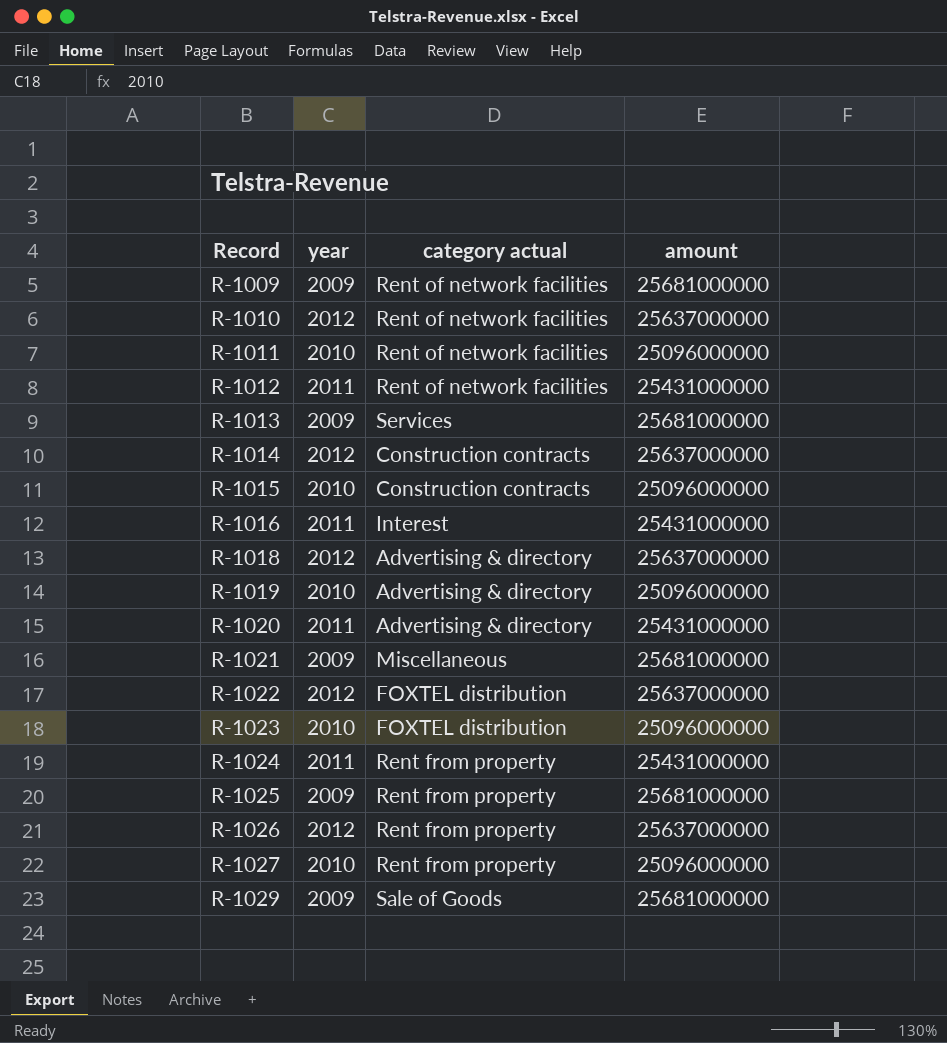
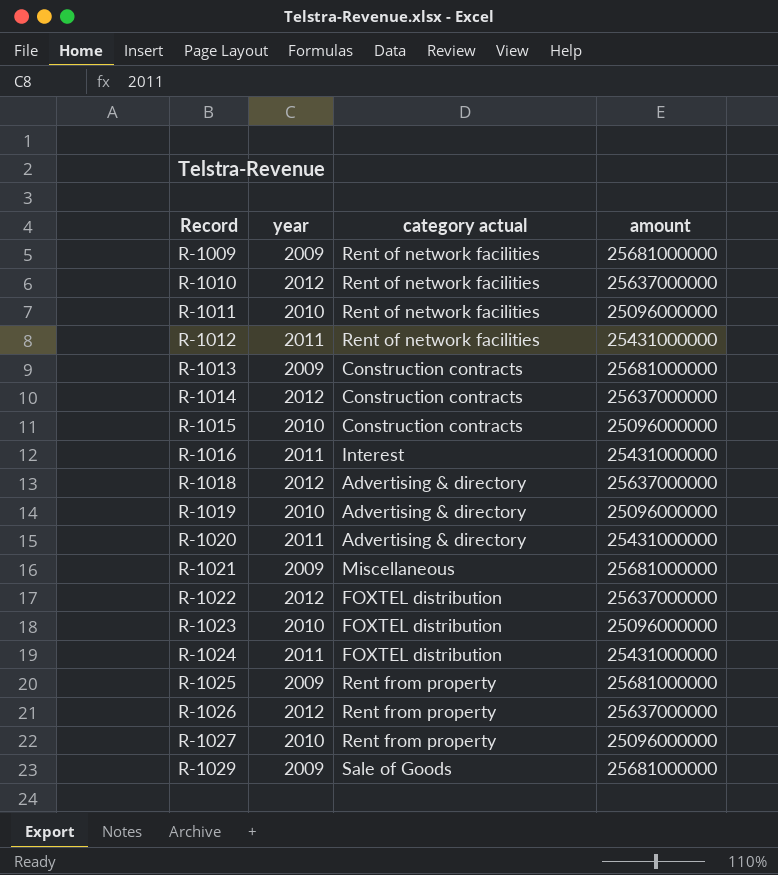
R-1013 | category actual: Services -> Construction contracts
R-1024 | category actual: Rent from property -> FOXTEL distribution

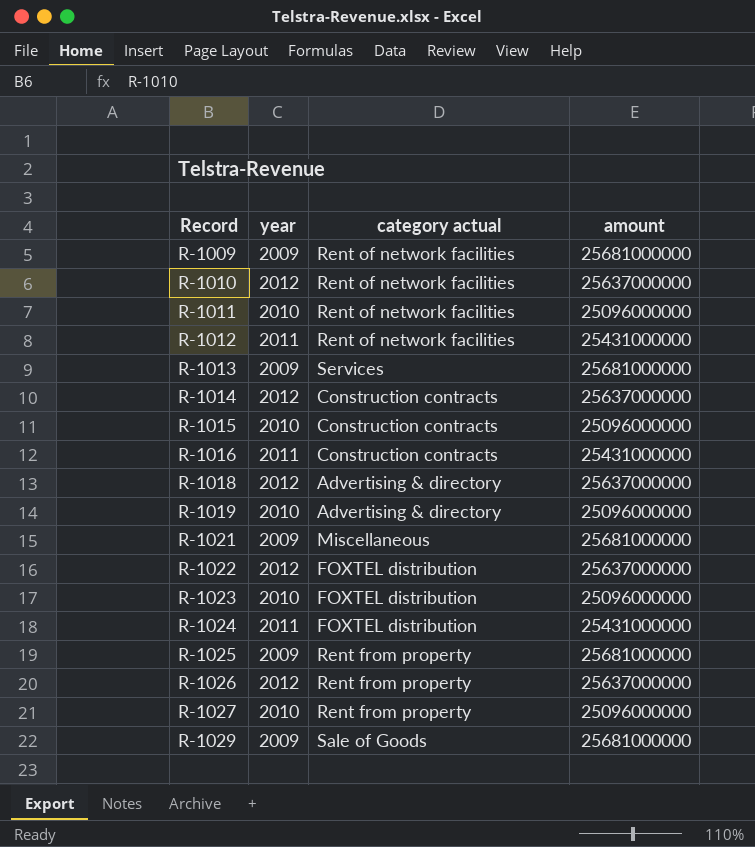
row R-1020: 2011 | Advertising & directory | 25431000000 -> none
R-1013 | category actual: Construction contracts -> Services
R-1016 | category actual: Interest -> Construction contracts

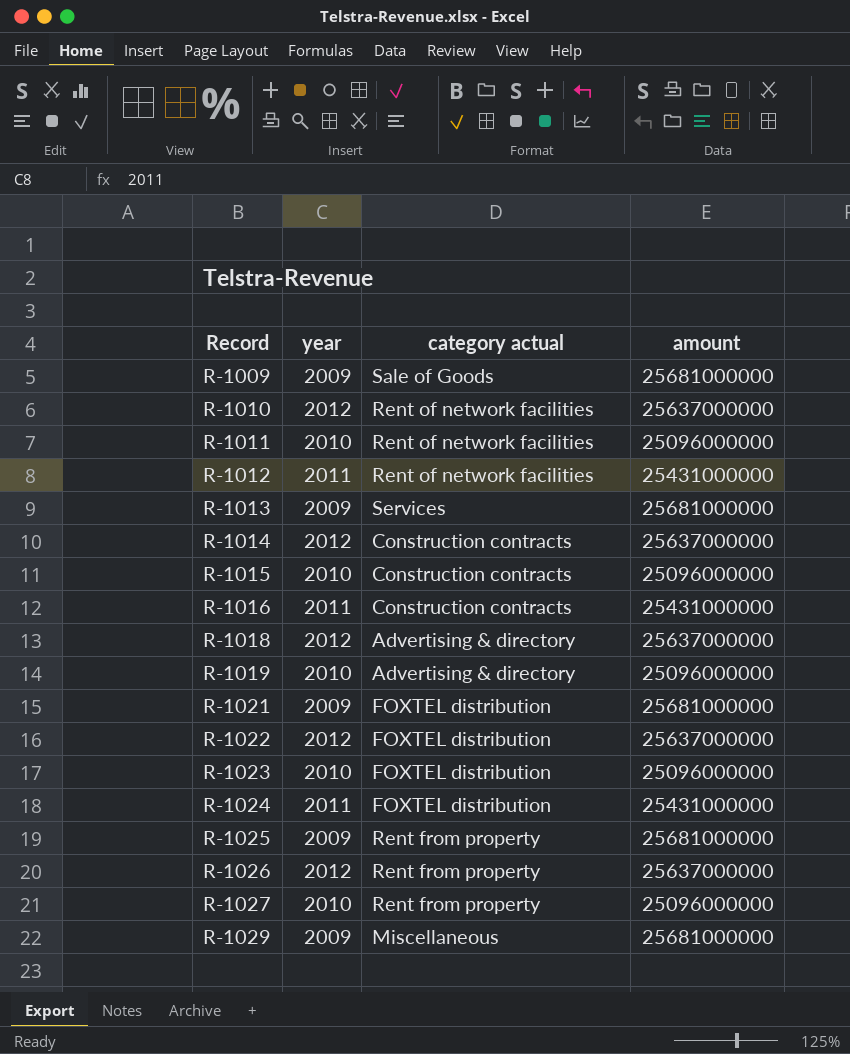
R-1009 | category actual: Rent of network facilities -> Sale of Goods
R-1021 | category actual: Miscellaneous -> FOXTEL distribution
R-1029 | category actual: Sale of Goods -> Miscellaneous

